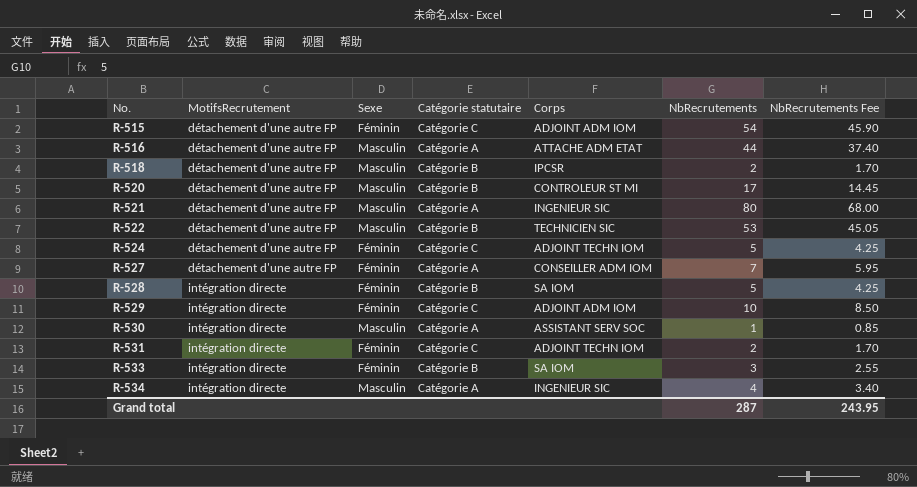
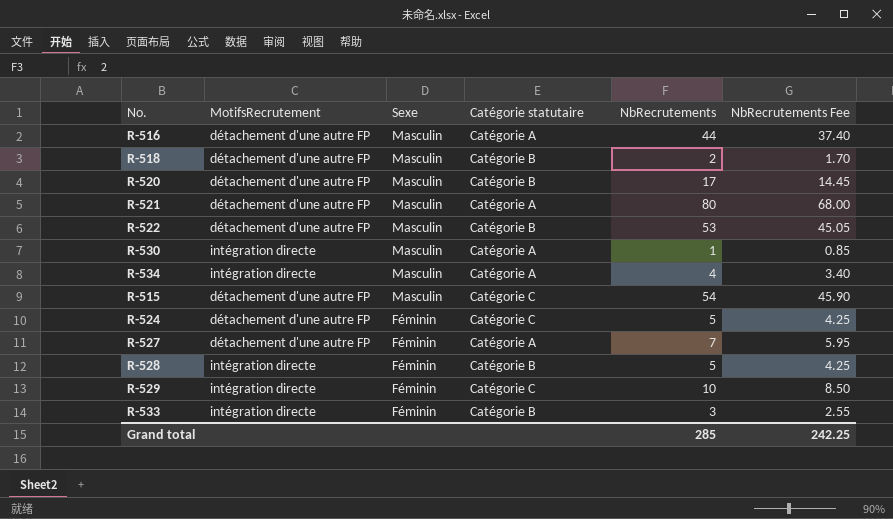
row order: No. ascending -> Sexe descending
column Corps | position: 5 -> none
row R-531: intégration directe | Féminin | Catégorie C | ADJOINT TECHN IOM | 2 | 1.70 -> none
R-515 | Sexe: Féminin -> Masculin
Grand total | NbRecrutements: 287 -> 285
Grand total | NbRecrutements Fee: 243.95 -> 242.25

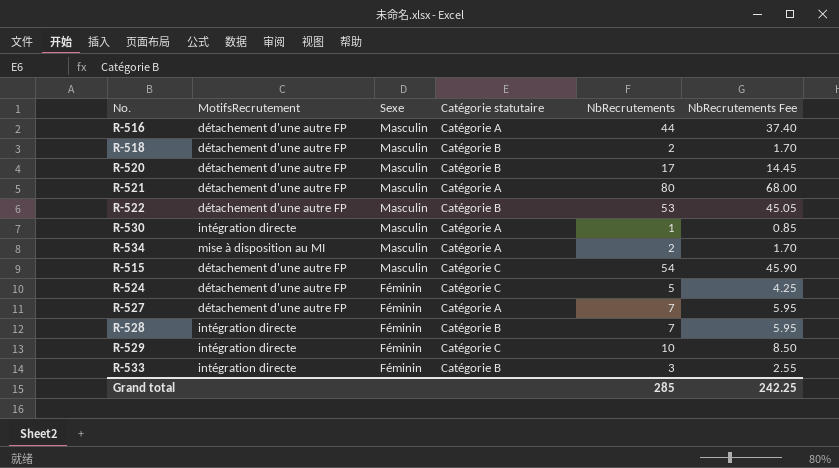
R-534 | MotifsRecrutement: intégration directe -> mise à disposition au MI
R-534 | NbRecrutements: 4 -> 2
R-534 | NbRecrutements Fee: 3.40 -> 1.70
R-528 | NbRecrutements: 5 -> 7
R-528 | NbRecrutements Fee: 4.25 -> 5.95

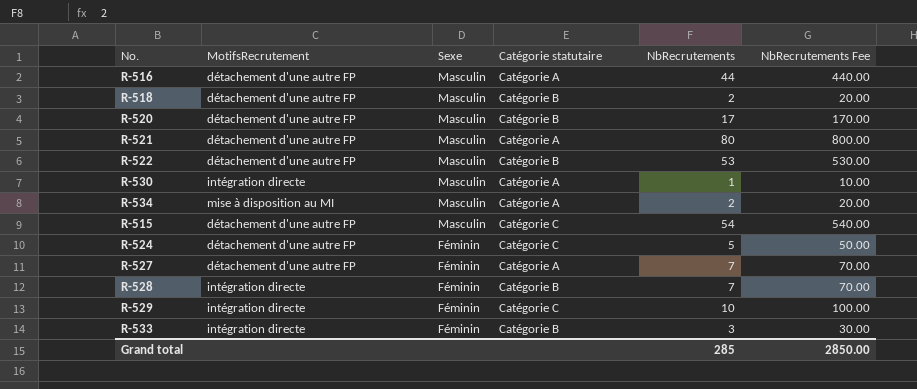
column NbRecrutements Fee | formula: [NbRecrutements] * 0.85 -> [NbRecrutements] * 10
Grand total | NbRecrutements Fee: 242.25 -> 2850.00

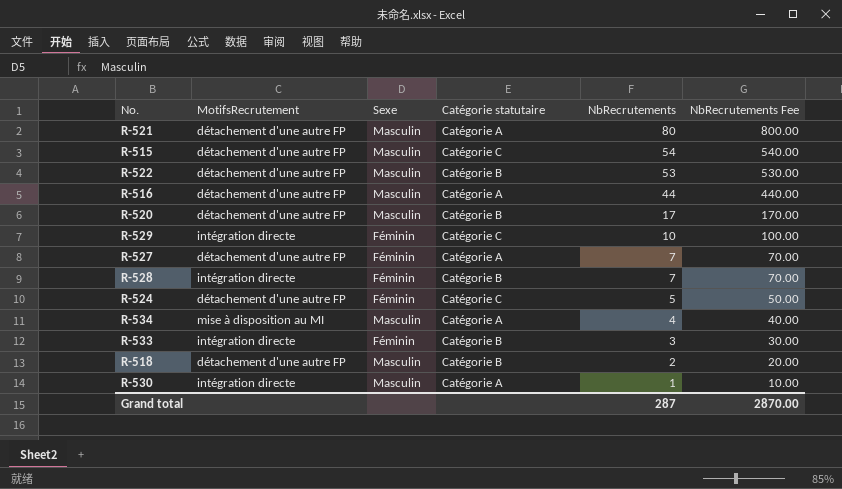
row order: Sexe descending -> NbRecrutements descending
R-534 | NbRecrutements: 2 -> 4
R-534 | NbRecrutements Fee: 20.00 -> 40.00
Grand total | NbRecrutements: 285 -> 287
Grand total | NbRecrutements Fee: 2850.00 -> 2870.00

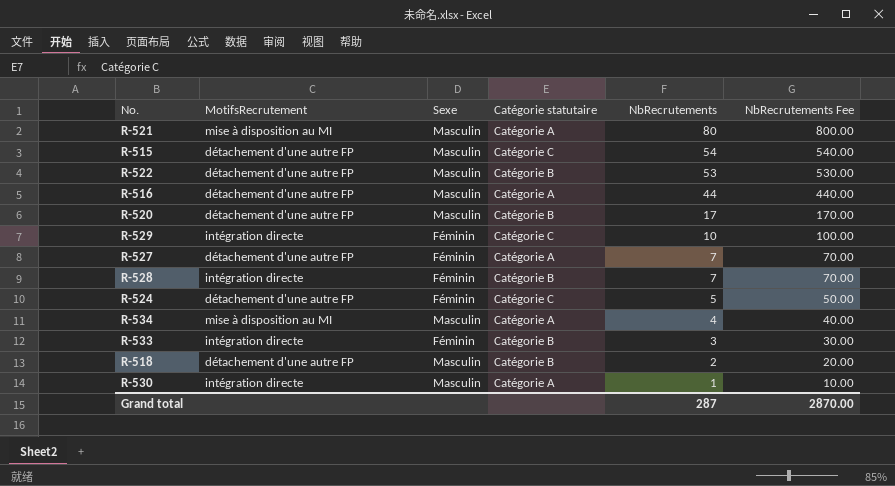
R-521 | MotifsRecrutement: détachement d'une autre FP -> mise à disposition au MI

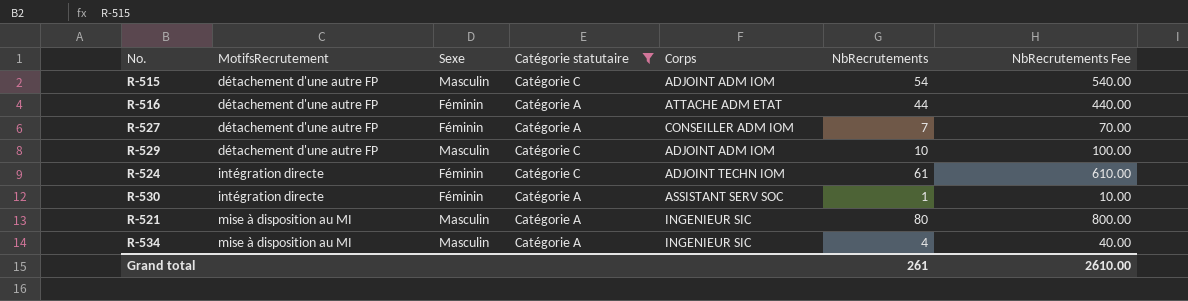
filter: none -> Catégorie statutaire != Catégorie B
row order: NbRecrutements descending -> MotifsRecrutement ascending
column Corps | position: none -> 5
R-516 | Sexe: Masculin -> Féminin
R-529 | MotifsRecrutement: intégration directe -> détachement d'une autre FP
R-529 | Sexe: Féminin -> Masculin
R-524 | MotifsRecrutement: détachement d'une autre FP -> intégration directe
R-524 | NbRecrutements: 5 -> 61
R-524 | NbRecrutements Fee: 50.00 -> 610.00
R-530 | Sexe: Masculin -> Féminin
Grand total | NbRecrutements: 287 -> 261
Grand total | NbRecrutements Fee: 2870.00 -> 2610.00

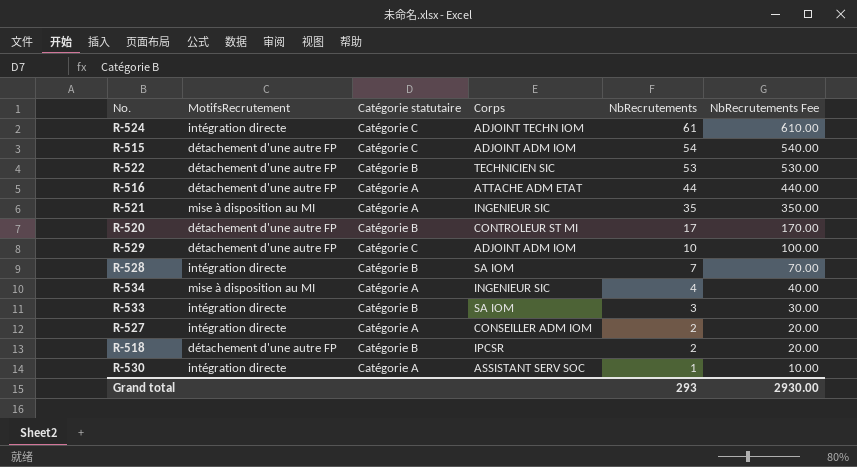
filter: Catégorie statutaire != Catégorie B -> none
row order: MotifsRecrutement ascending -> NbRecrutements descending
column Sexe | position: 3 -> none
R-521 | NbRecrutements: 80 -> 35
R-521 | NbRecrutements Fee: 800.00 -> 350.00
R-527 | MotifsRecrutement: détachement d'une autre FP -> intégration directe
R-527 | NbRecrutements: 7 -> 2
R-527 | NbRecrutements Fee: 70.00 -> 20.00
Grand total | NbRecrutements: 261 -> 293
Grand total | NbRecrutements Fee: 2610.00 -> 2930.00

